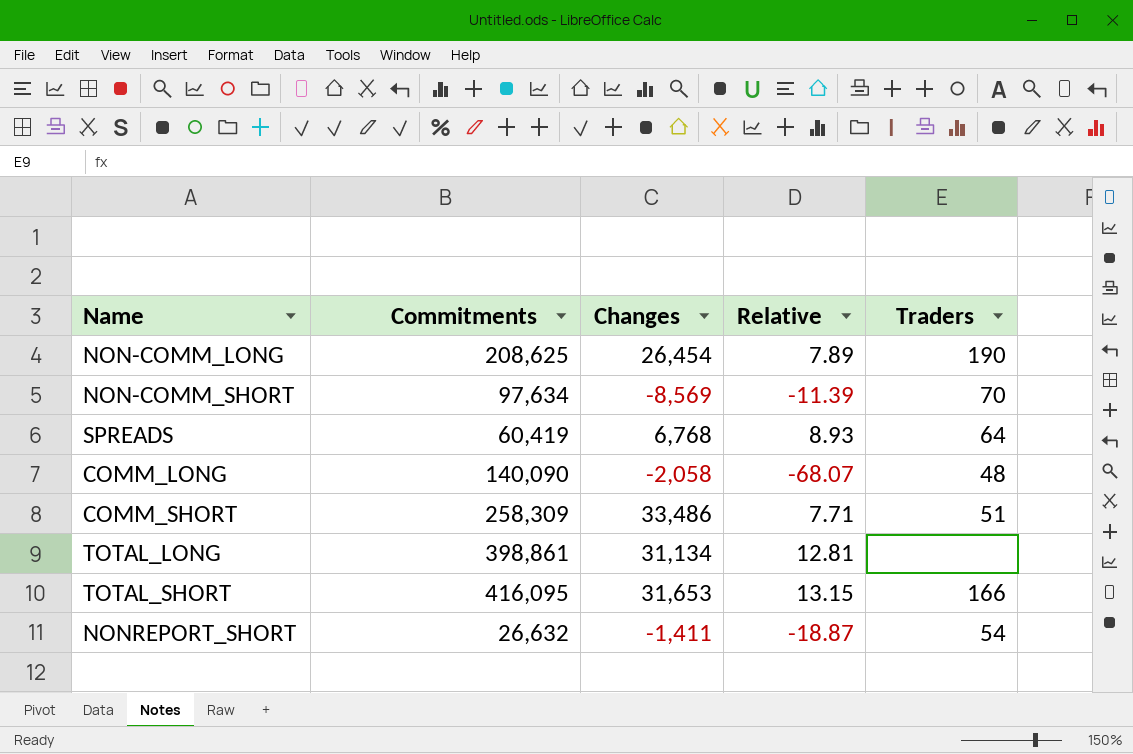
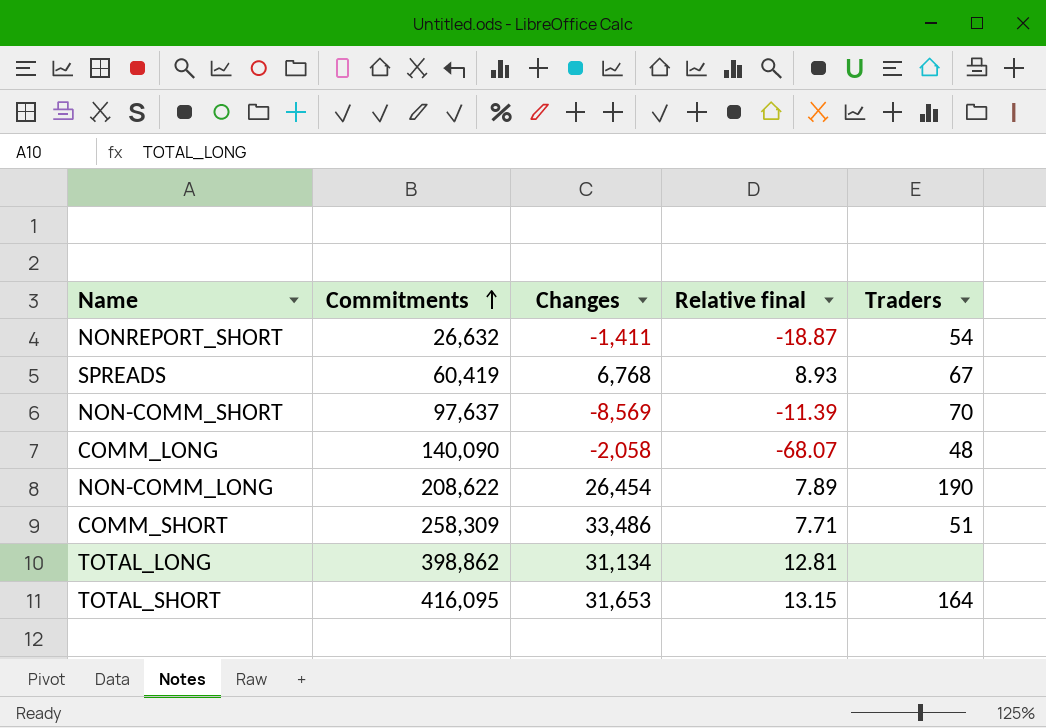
row order: none -> Commitments ascending
column name: Relative -> Relative final
SPREADS | Traders: 64 -> 67
NON-COMM_SHORT | Commitments: 97,634 -> 97,637
NON-COMM_LONG | Commitments: 208,625 -> 208,622
TOTAL_LONG | Commitments: 398,861 -> 398,862
TOTAL_SHORT | Traders: 166 -> 164

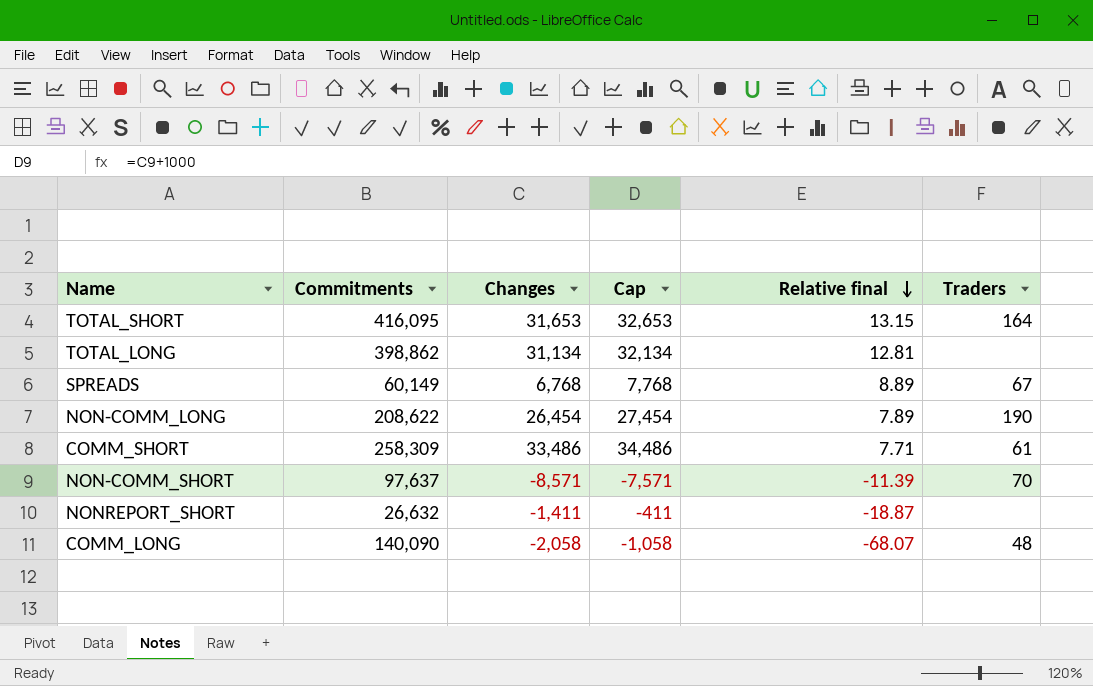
row order: Commitments ascending -> Relative final descending
column Cap | formula: none -> [Changes] + 1000
SPREADS | Commitments: 60,419 -> 60,149
SPREADS | Relative final: 8.93 -> 8.89
COMM_SHORT | Traders: 51 -> 61
NON-COMM_SHORT | Changes: -8,569 -> -8,571
NONREPORT_SHORT | Traders: 54 -> none

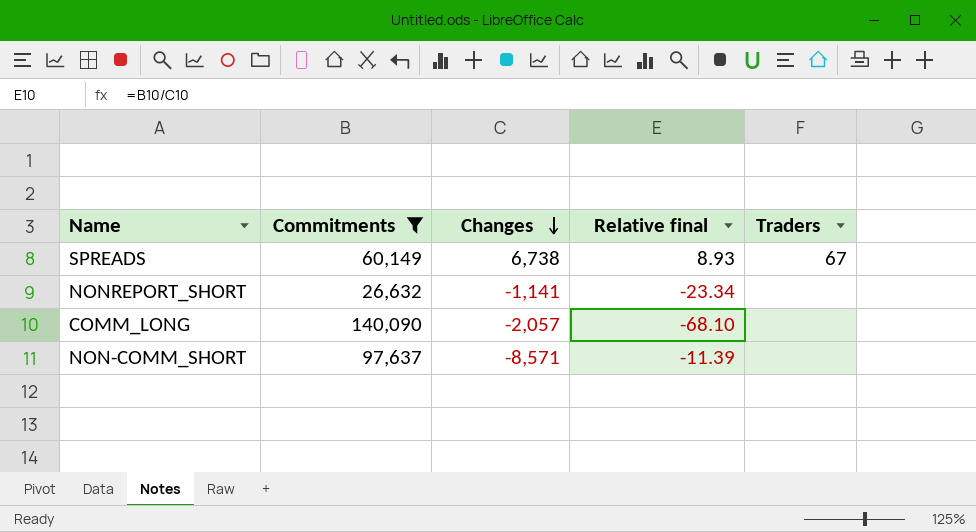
filter: none -> Commitments <= 140,090
row order: Relative final descending -> Changes descending
column Cap | formula: [Changes] + 1000 -> none
SPREADS | Changes: 6,768 -> 6,738
SPREADS | Relative final: 8.89 -> 8.93
NONREPORT_SHORT | Changes: -1,411 -> -1,141
NONREPORT_SHORT | Relative final: -18.87 -> -23.34
COMM_LONG | Changes: -2,058 -> -2,057
COMM_LONG | Relative final: -68.07 -> -68.10
COMM_LONG | Traders: 48 -> none
NON-COMM_SHORT | Traders: 70 -> none

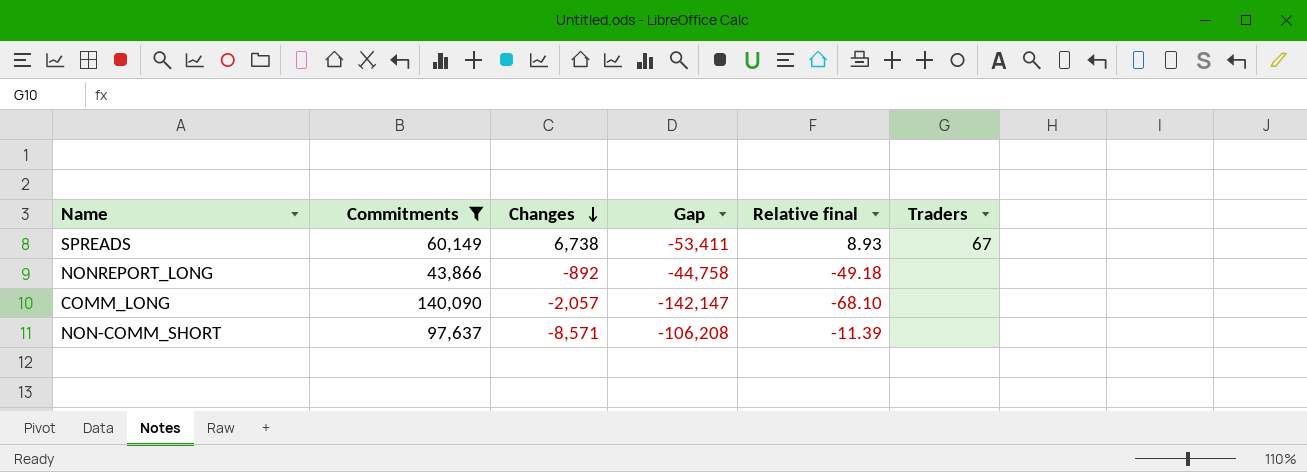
column Gap | formula: none -> [Changes] - [Commitments]
row NONREPORT_SHORT: 26,632 | -1,141 | -23.34 | none -> none
row NONREPORT_LONG: none -> 43,866 | -892 | -44,758 | -49.18 | none

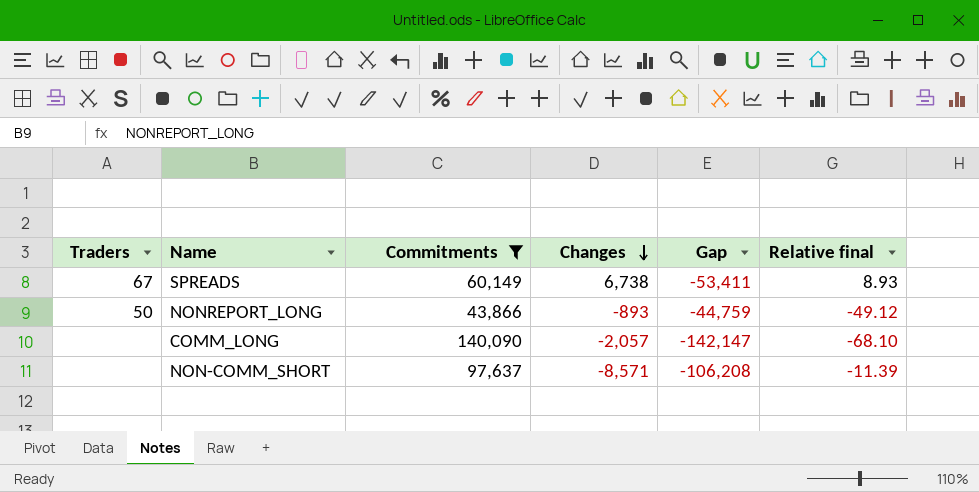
column Traders | position: 6 -> 1
NONREPORT_LONG | Traders: none -> 50
NONREPORT_LONG | Changes: -892 -> -893
NONREPORT_LONG | Gap: -44,758 -> -44,759
NONREPORT_LONG | Relative final: -49.18 -> -49.12

